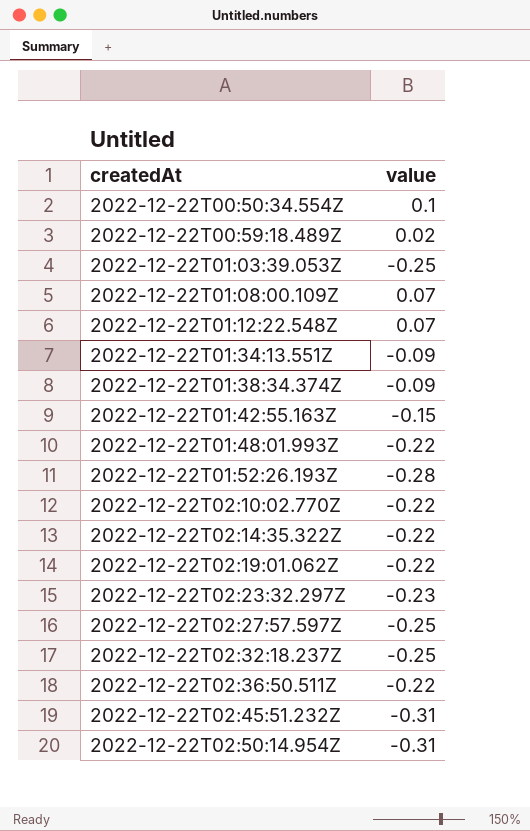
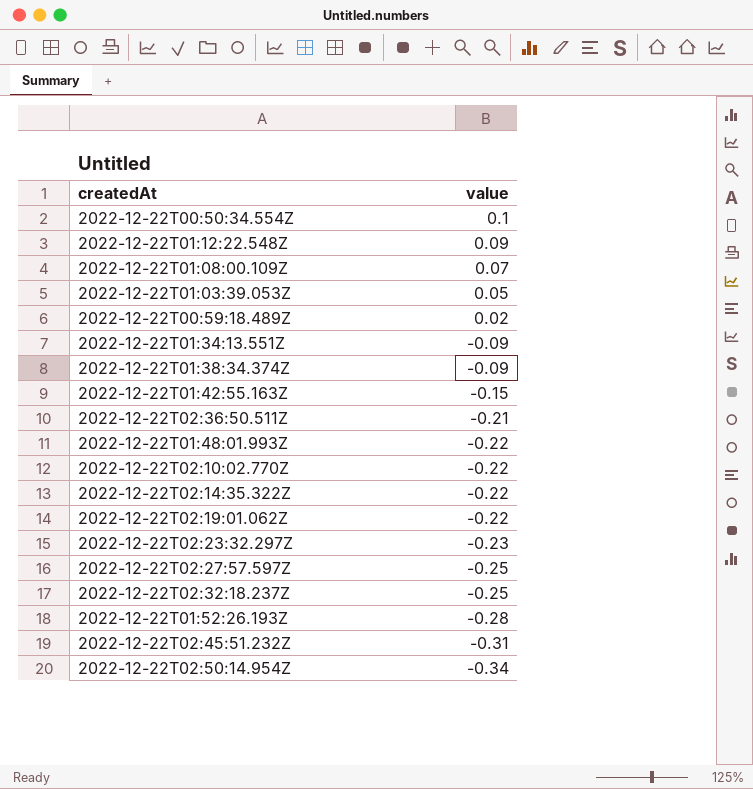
row order: createdAt ascending -> value descending
2022-12-22T01:12:22.548Z | value: 0.07 -> 0.09
2022-12-22T01:03:39.053Z | value: -0.25 -> 0.05
2022-12-22T02:36:50.511Z | value: -0.22 -> -0.21
2022-12-22T02:50:14.954Z | value: -0.31 -> -0.34

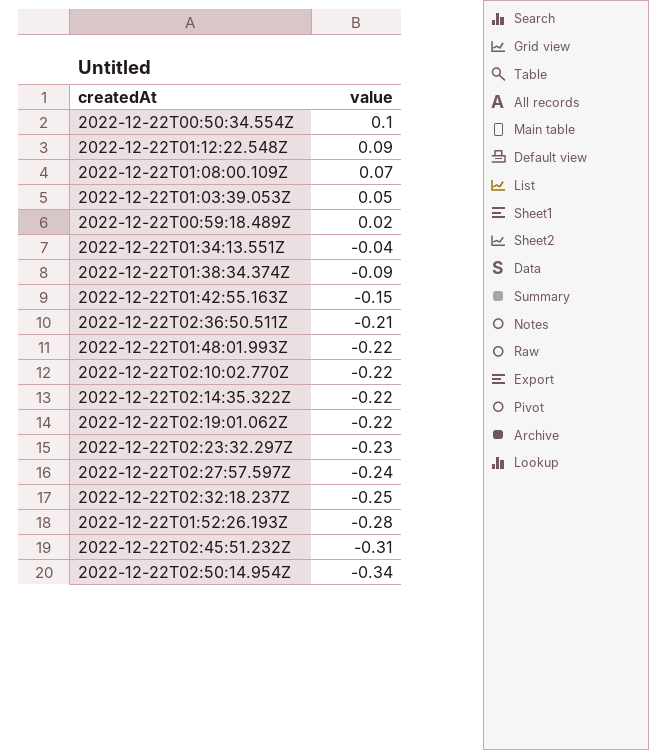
2022-12-22T01:34:13.551Z | value: -0.09 -> -0.04
2022-12-22T02:27:57.597Z | value: -0.25 -> -0.24

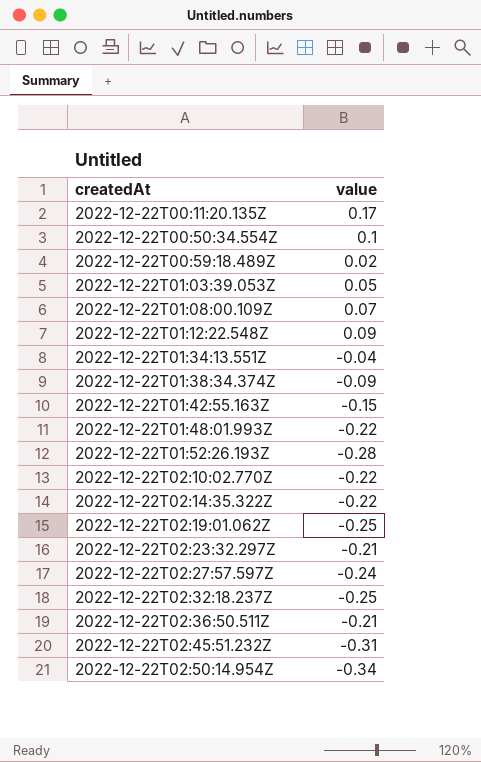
row order: value descending -> createdAt ascending
row 2022-12-22T00:11:20.135Z: none -> 0.17
2022-12-22T02:19:01.062Z | value: -0.22 -> -0.25
2022-12-22T02:23:32.297Z | value: -0.23 -> -0.21

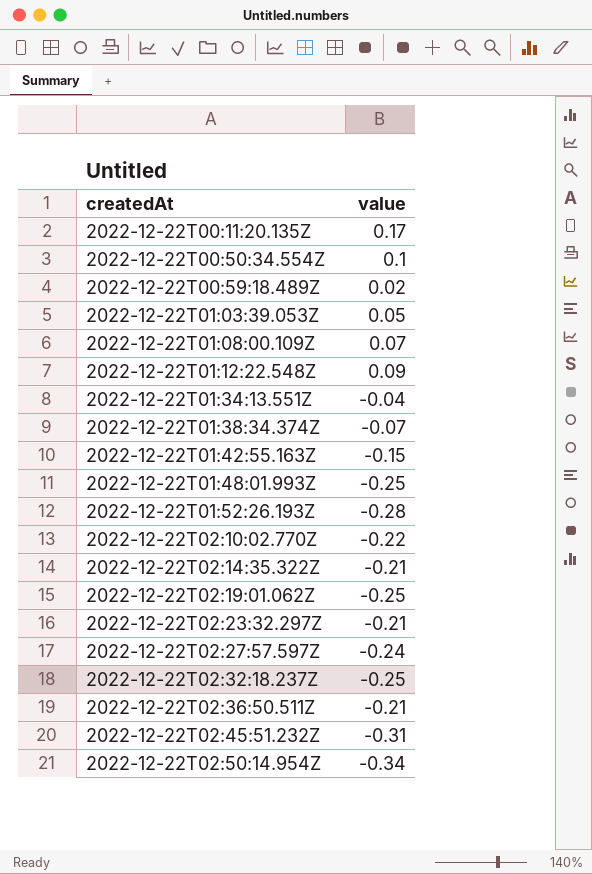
2022-12-22T01:38:34.374Z | value: -0.09 -> -0.07
2022-12-22T01:48:01.993Z | value: -0.22 -> -0.25
2022-12-22T02:14:35.322Z | value: -0.22 -> -0.21

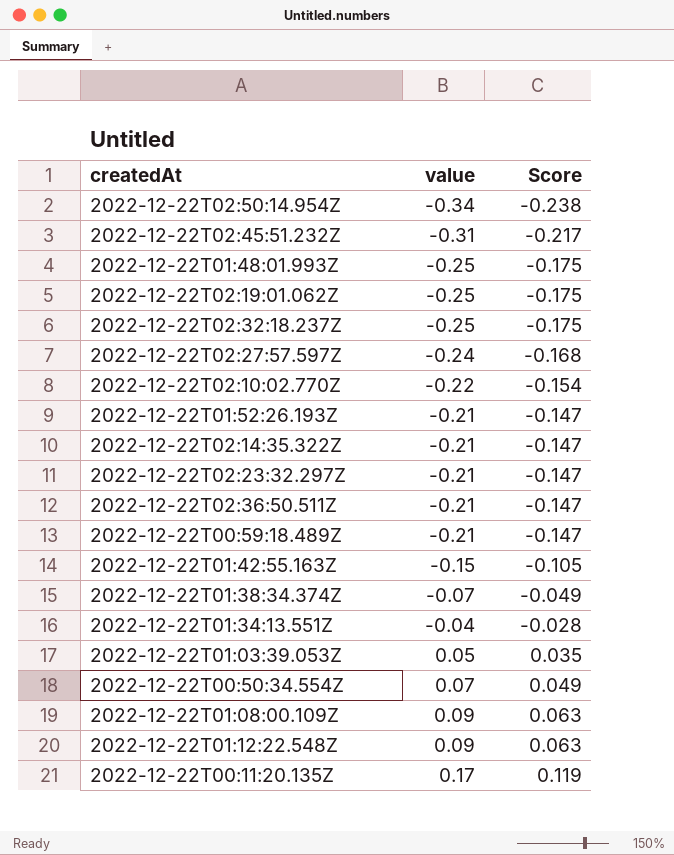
row order: createdAt ascending -> value ascending
column Score | formula: none -> [value] * 0.7
2022-12-22T01:52:26.193Z | value: -0.28 -> -0.21
2022-12-22T00:59:18.489Z | value: 0.02 -> -0.21
2022-12-22T00:50:34.554Z | value: 0.1 -> 0.07
2022-12-22T01:08:00.109Z | value: 0.07 -> 0.09

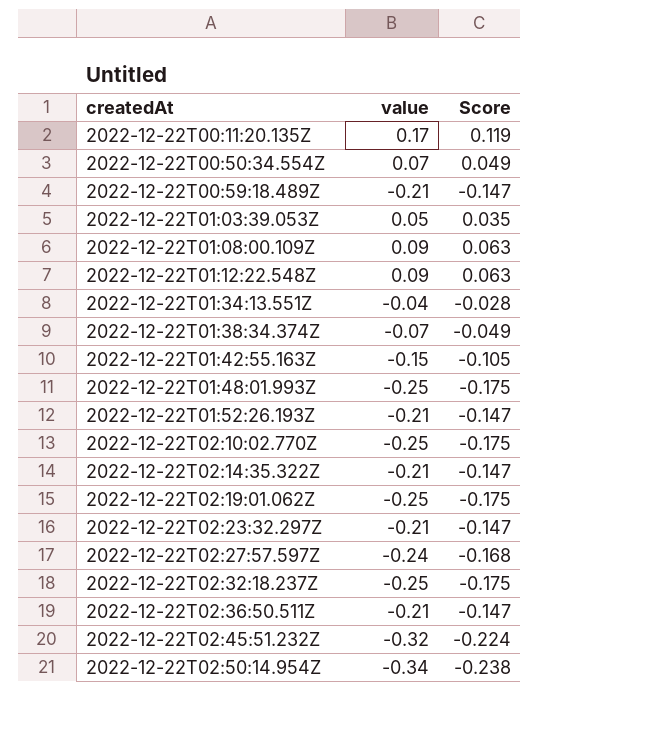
row order: value ascending -> createdAt ascending
2022-12-22T02:10:02.770Z | value: -0.22 -> -0.25
2022-12-22T02:10:02.770Z | Score: -0.154 -> -0.175
2022-12-22T02:45:51.232Z | value: -0.31 -> -0.32
2022-12-22T02:45:51.232Z | Score: -0.217 -> -0.224

